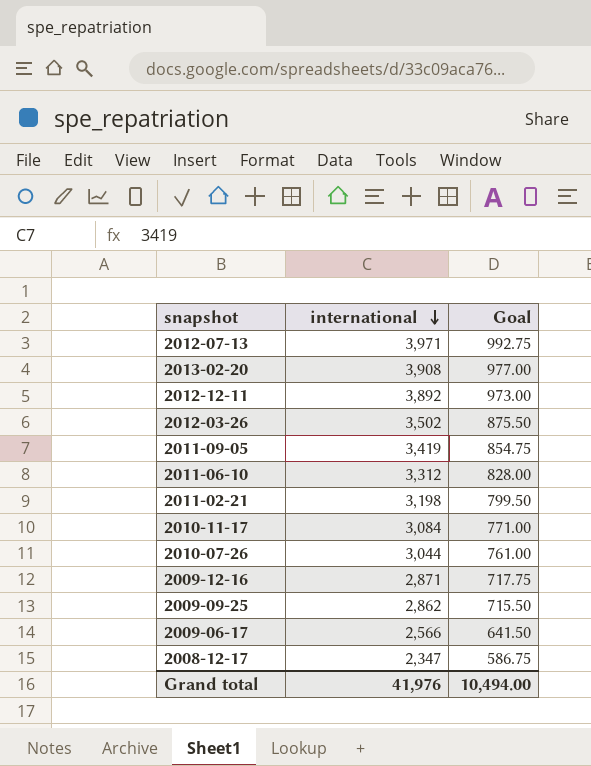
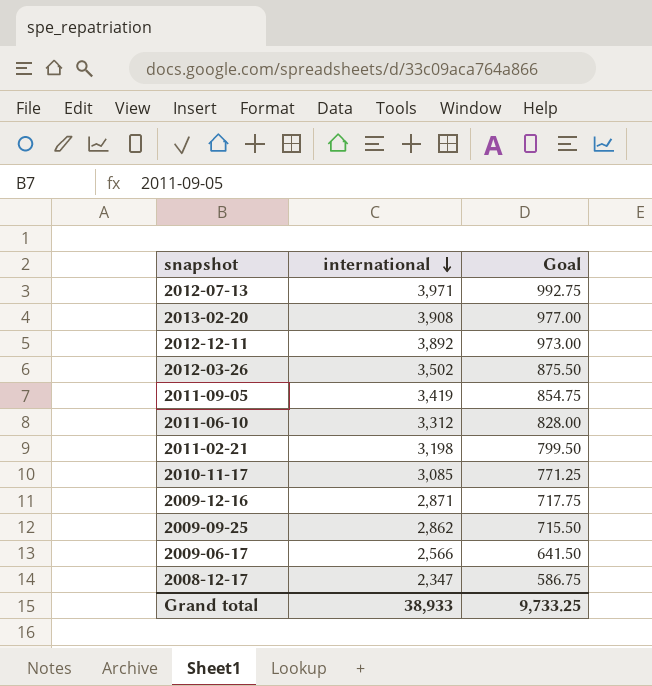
row 2010-07-26: 3,044 | 761.00 -> none
2010-11-17 | international: 3,084 -> 3,085
2010-11-17 | Goal: 771.00 -> 771.25
Grand total | international: 41,976 -> 38,933
Grand total | Goal: 10,494.00 -> 9,733.25

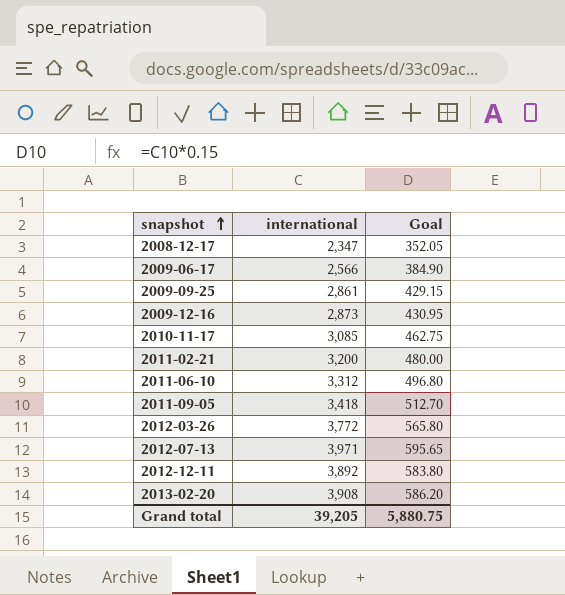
row order: international descending -> snapshot ascending
column Goal | formula: [international] * 0.25 -> [international] * 0.15
2009-09-25 | international: 2,862 -> 2,861
2009-12-16 | international: 2,871 -> 2,873
2011-02-21 | international: 3,198 -> 3,200
2011-09-05 | international: 3,419 -> 3,418
2012-03-26 | international: 3,502 -> 3,772
Grand total | international: 38,933 -> 39,205
Grand total | Goal: 9,733.25 -> 5,880.75

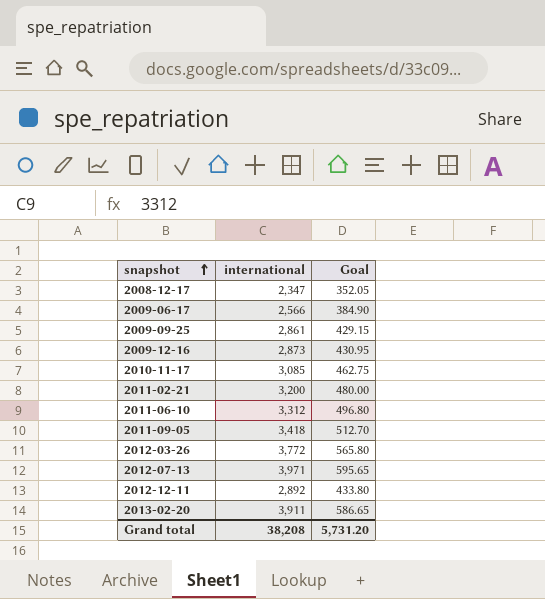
2012-12-11 | international: 3,892 -> 2,892
2012-12-11 | Goal: 583.80 -> 433.80
2013-02-20 | international: 3,908 -> 3,911
2013-02-20 | Goal: 586.20 -> 586.65
Grand total | international: 39,205 -> 38,208
Grand total | Goal: 5,880.75 -> 5,731.20

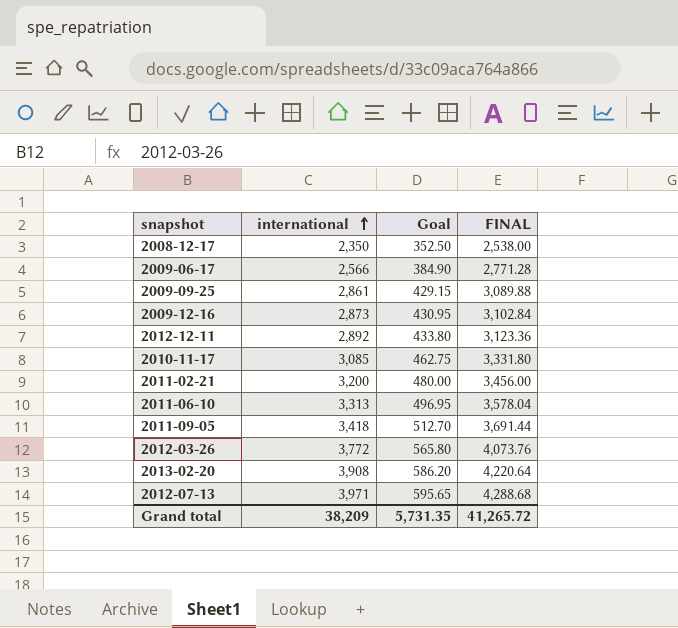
row order: snapshot ascending -> international ascending
column FINAL | formula: none -> [international] * 1.08
2008-12-17 | international: 2,347 -> 2,350
2008-12-17 | Goal: 352.05 -> 352.50
2011-06-10 | international: 3,312 -> 3,313
2011-06-10 | Goal: 496.80 -> 496.95
2013-02-20 | international: 3,911 -> 3,908
2013-02-20 | Goal: 586.65 -> 586.20
Grand total | international: 38,208 -> 38,209
Grand total | Goal: 5,731.20 -> 5,731.35

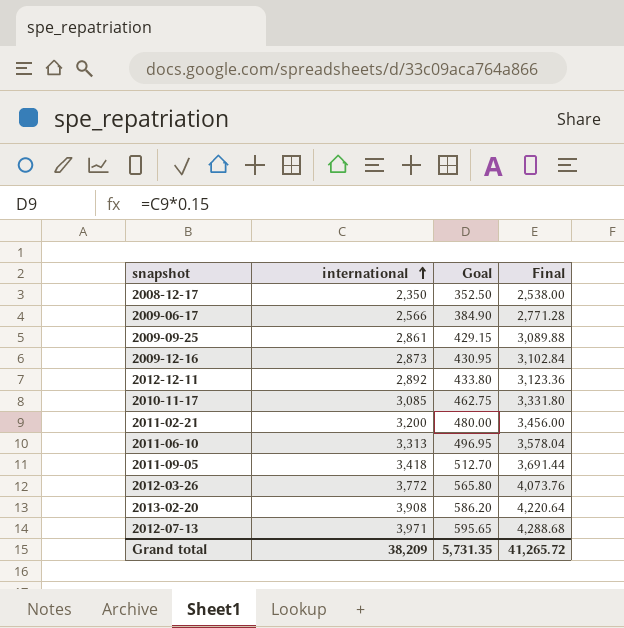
column name: FINAL -> Final

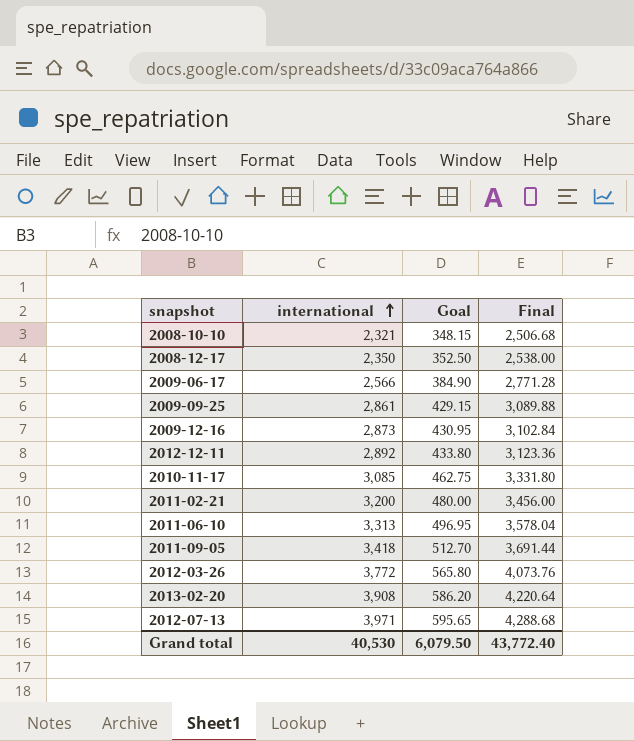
row 2008-10-10: none -> 2,321 | 348.15 | 2,506.68
Grand total | international: 38,209 -> 40,530
Grand total | Goal: 5,731.35 -> 6,079.50
Grand total | Final: 41,265.72 -> 43,772.40

